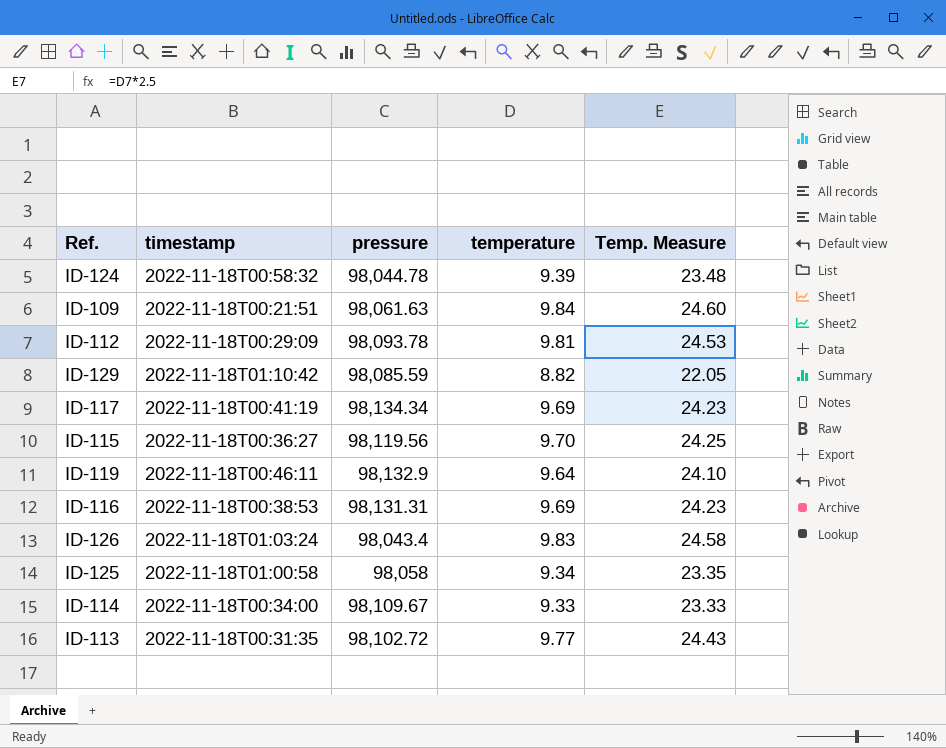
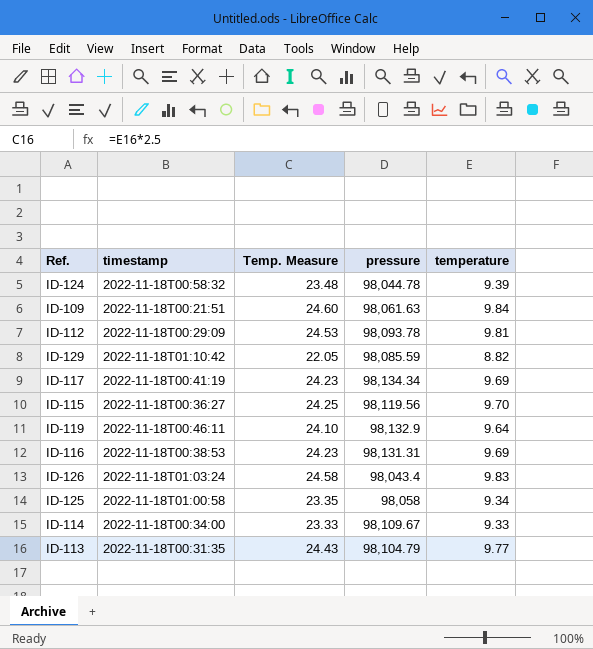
column Temp. Measure | position: 5 -> 3
ID-113 | pressure: 98,102.72 -> 98,104.79

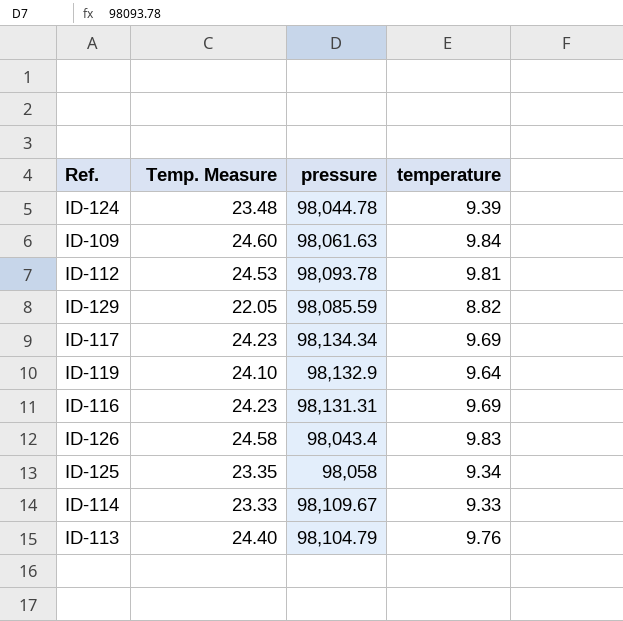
column timestamp | position: 2 -> none
row ID-115: 2022-11-18T00:36:27 | 24.25 | 98,119.56 | 9.70 -> none
ID-113 | Temp. Measure: 24.43 -> 24.40
ID-113 | temperature: 9.77 -> 9.76

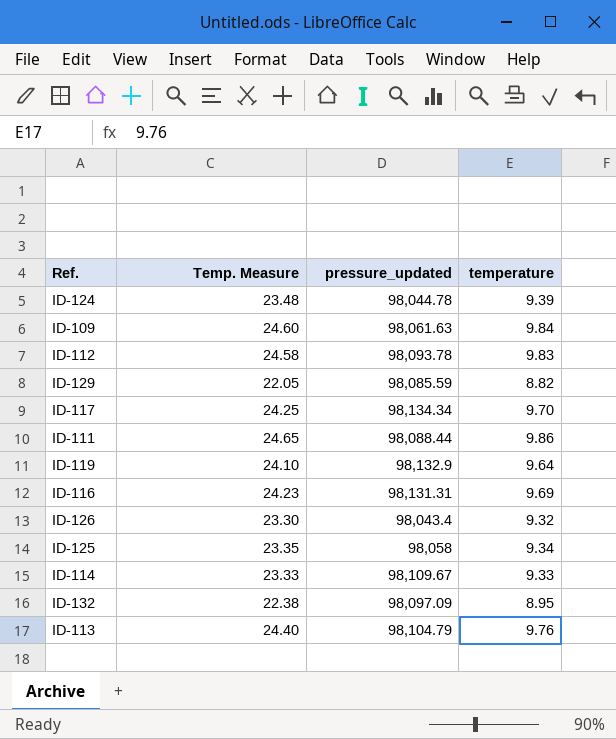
column name: pressure -> pressure_updated
ID-112 | Temp. Measure: 24.53 -> 24.58
ID-112 | temperature: 9.81 -> 9.83
ID-117 | Temp. Measure: 24.23 -> 24.25
ID-117 | temperature: 9.69 -> 9.70
row ID-111: none -> 24.65 | 98,088.44 | 9.86
ID-126 | Temp. Measure: 24.58 -> 23.30
ID-126 | temperature: 9.83 -> 9.32
row ID-132: none -> 22.38 | 98,097.09 | 8.95

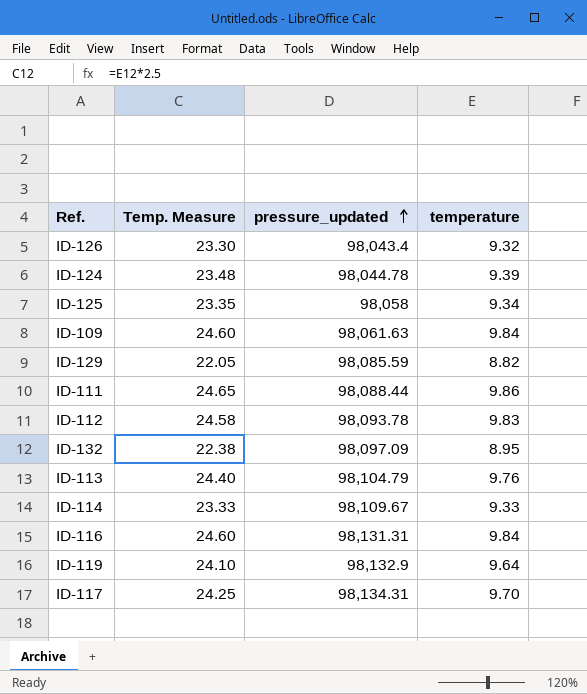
row order: none -> pressure_updated ascending
ID-116 | Temp. Measure: 24.23 -> 24.60
ID-116 | temperature: 9.69 -> 9.84
ID-117 | pressure_updated: 98,134.34 -> 98,134.31

